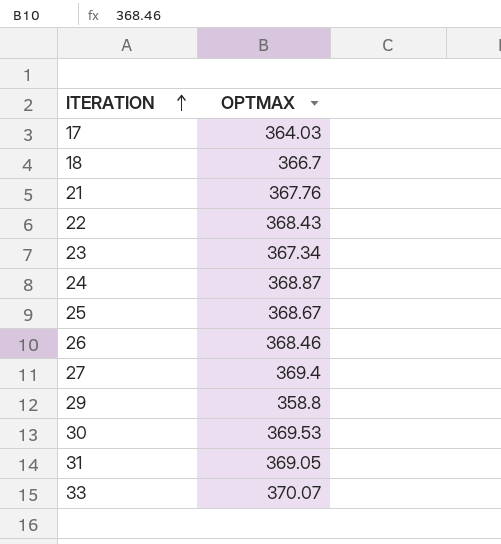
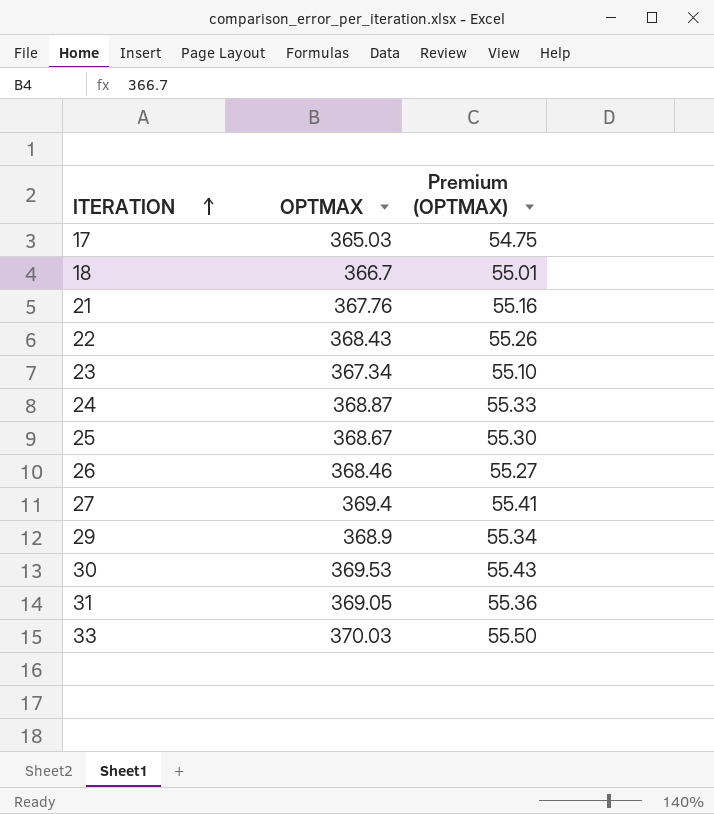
column Premium (OPTMAX) | formula: none -> [OPTMAX] * 0.15
17 | OPTMAX: 364.03 -> 365.03
29 | OPTMAX: 358.8 -> 368.9
33 | OPTMAX: 370.07 -> 370.03

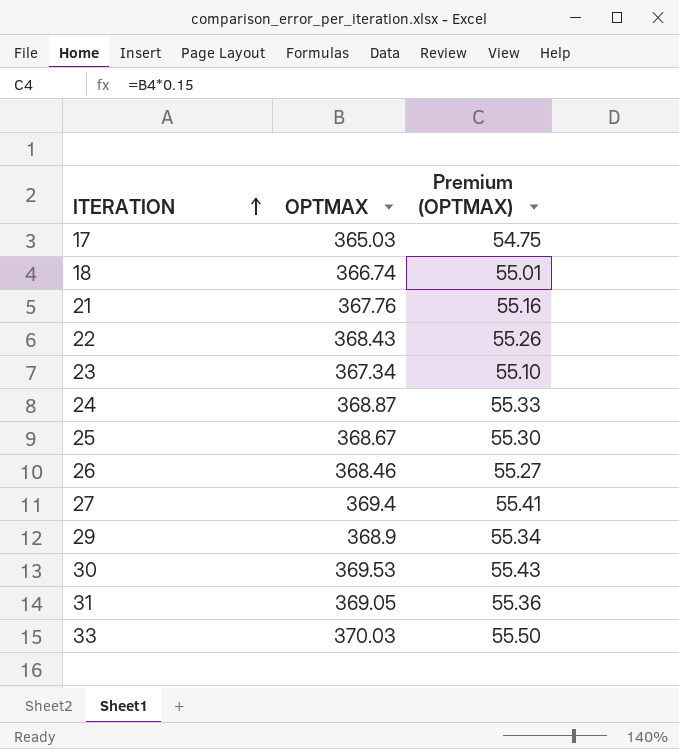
18 | OPTMAX: 366.7 -> 366.74

